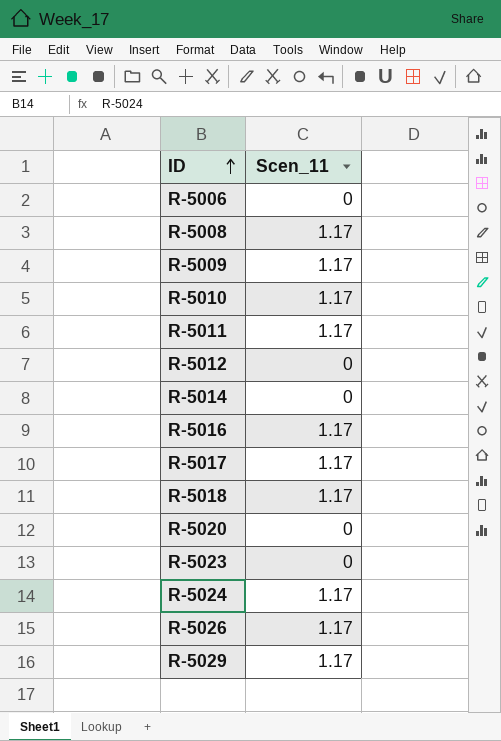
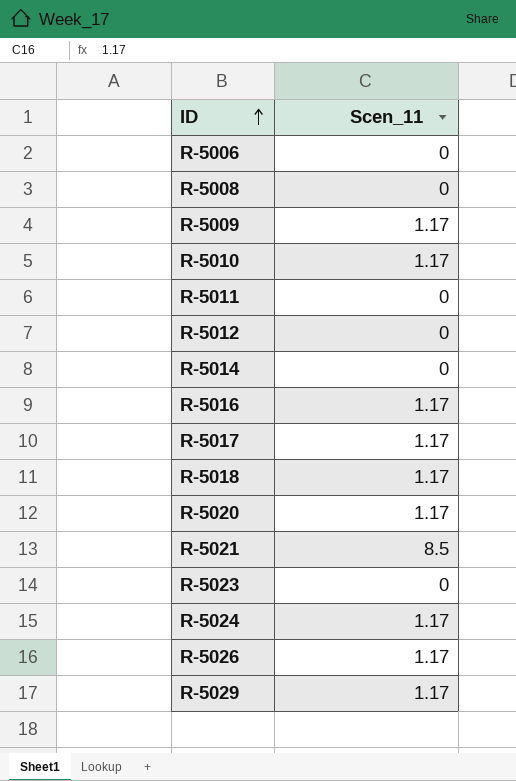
R-5008 | Scen_11: 1.17 -> 0
R-5011 | Scen_11: 1.17 -> 0
R-5020 | Scen_11: 0 -> 1.17
row R-5021: none -> 8.5

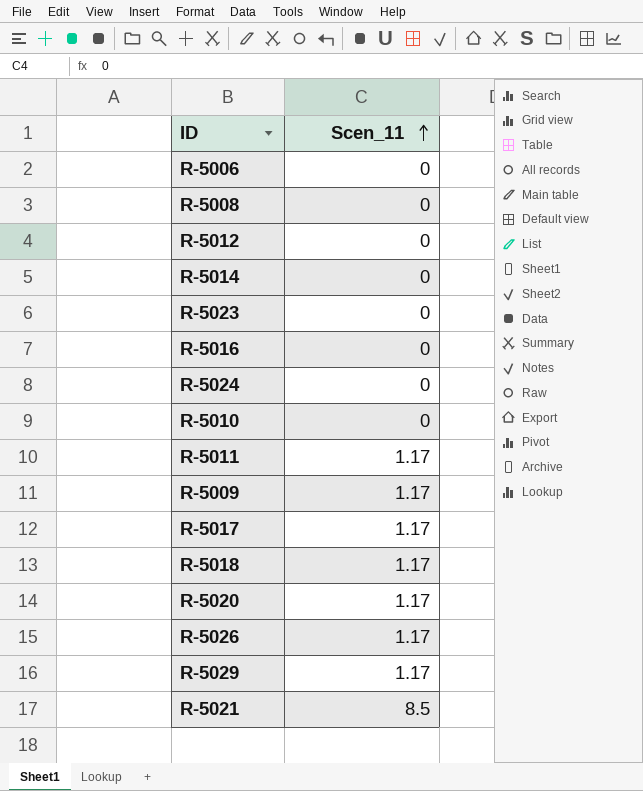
row order: ID ascending -> Scen_11 ascending
R-5016 | Scen_11: 1.17 -> 0
R-5024 | Scen_11: 1.17 -> 0
R-5010 | Scen_11: 1.17 -> 0
R-5011 | Scen_11: 0 -> 1.17

